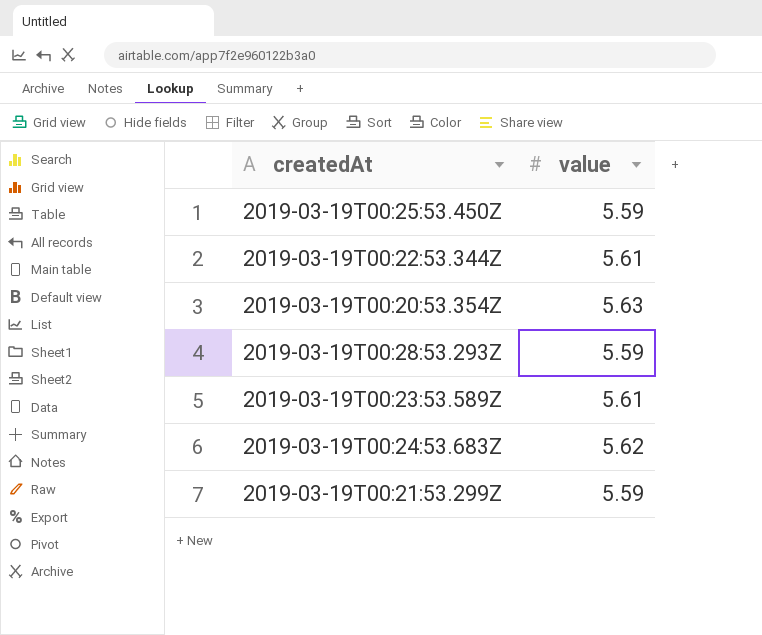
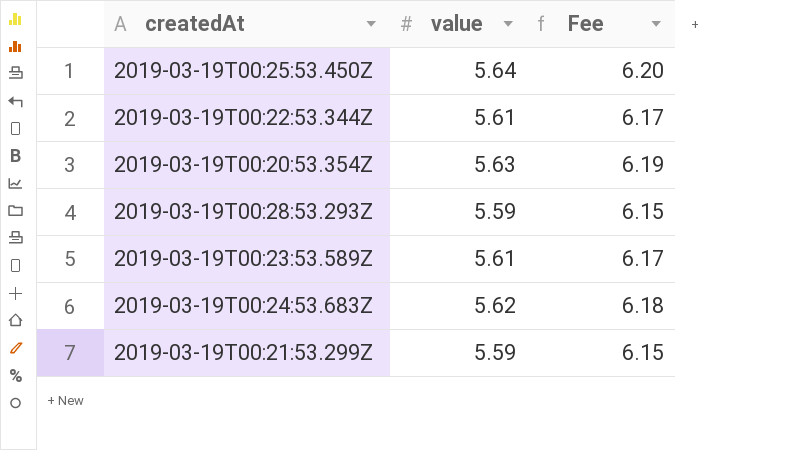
column Fee | formula: none -> [value] * 1.1
2019-03-19T00:25:53.450Z | value: 5.59 -> 5.64

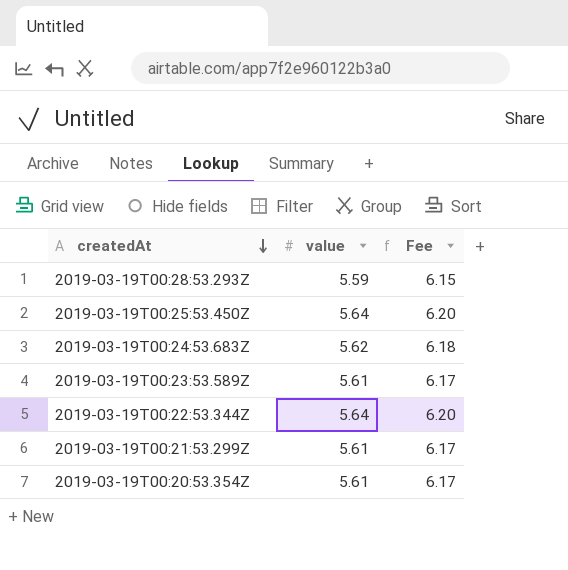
row order: none -> createdAt descending
2019-03-19T00:22:53.344Z | value: 5.61 -> 5.64
2019-03-19T00:22:53.344Z | Fee: 6.17 -> 6.20
2019-03-19T00:21:53.299Z | value: 5.59 -> 5.61
2019-03-19T00:21:53.299Z | Fee: 6.15 -> 6.17
2019-03-19T00:20:53.354Z | value: 5.63 -> 5.61
2019-03-19T00:20:53.354Z | Fee: 6.19 -> 6.17

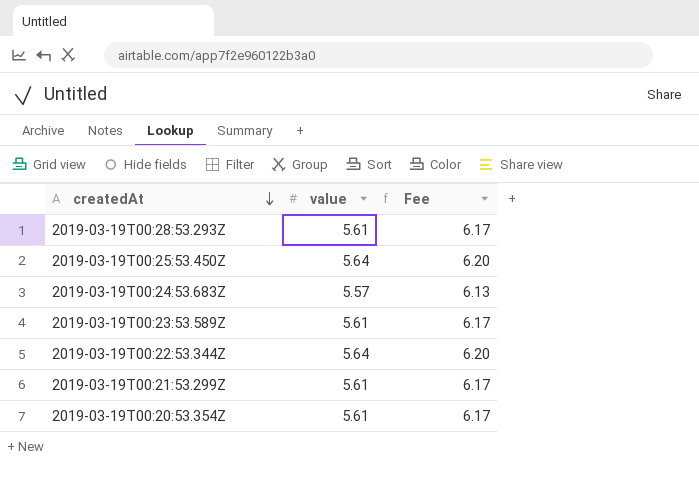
2019-03-19T00:28:53.293Z | value: 5.59 -> 5.61
2019-03-19T00:28:53.293Z | Fee: 6.15 -> 6.17
2019-03-19T00:24:53.683Z | value: 5.62 -> 5.57
2019-03-19T00:24:53.683Z | Fee: 6.18 -> 6.13

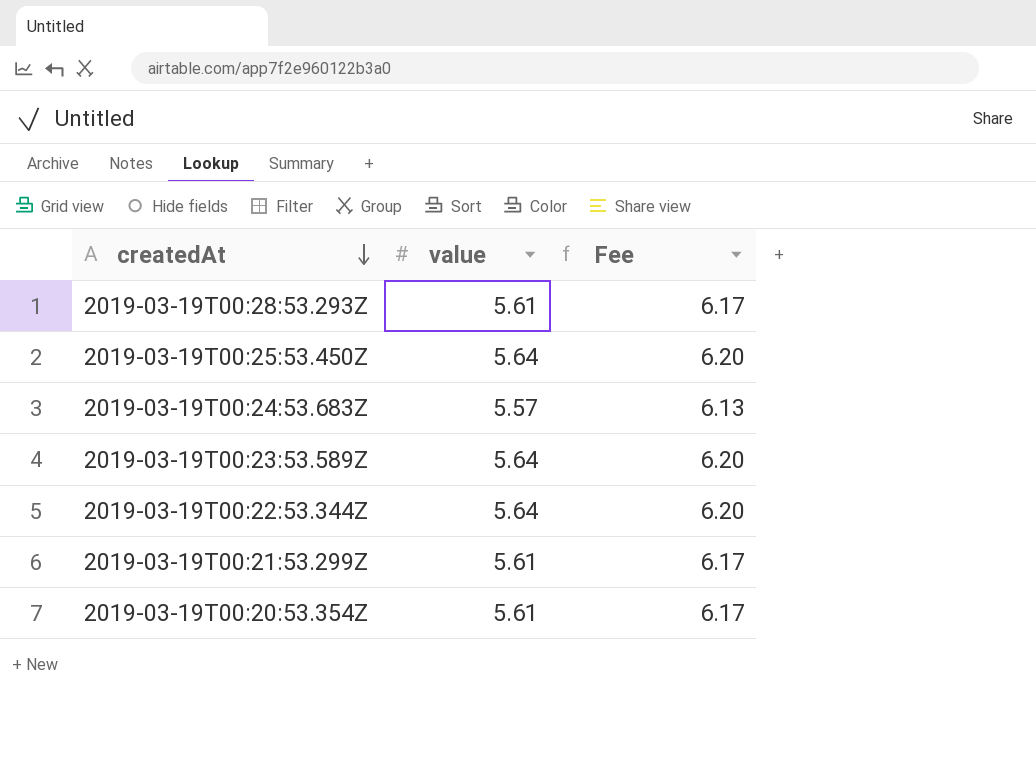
2019-03-19T00:23:53.589Z | value: 5.61 -> 5.64
2019-03-19T00:23:53.589Z | Fee: 6.17 -> 6.20

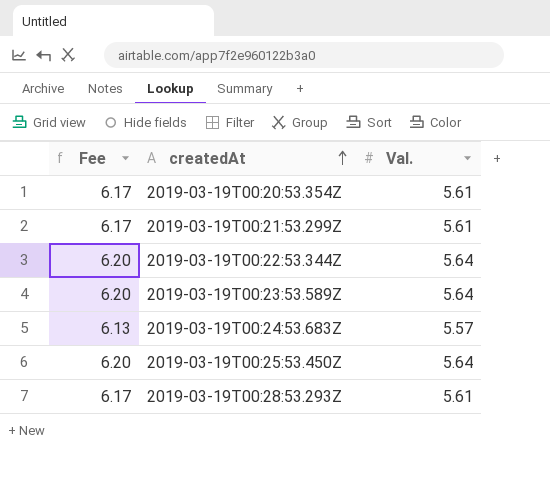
row order: createdAt descending -> createdAt ascending
column Fee | position: 3 -> 1
column name: value -> Val.

